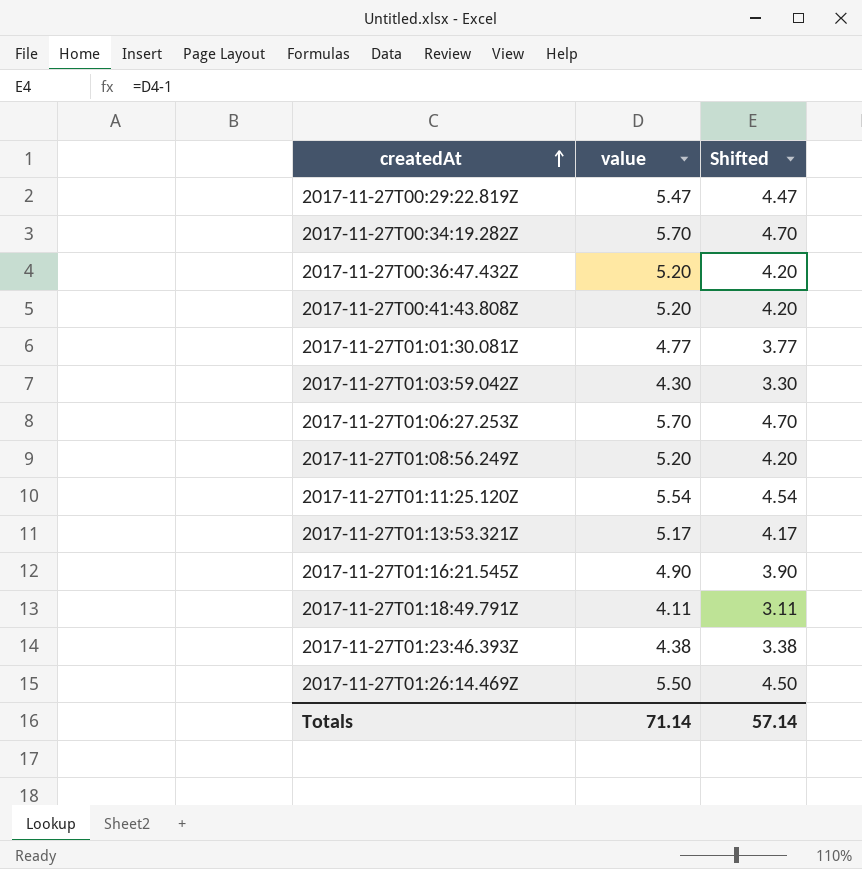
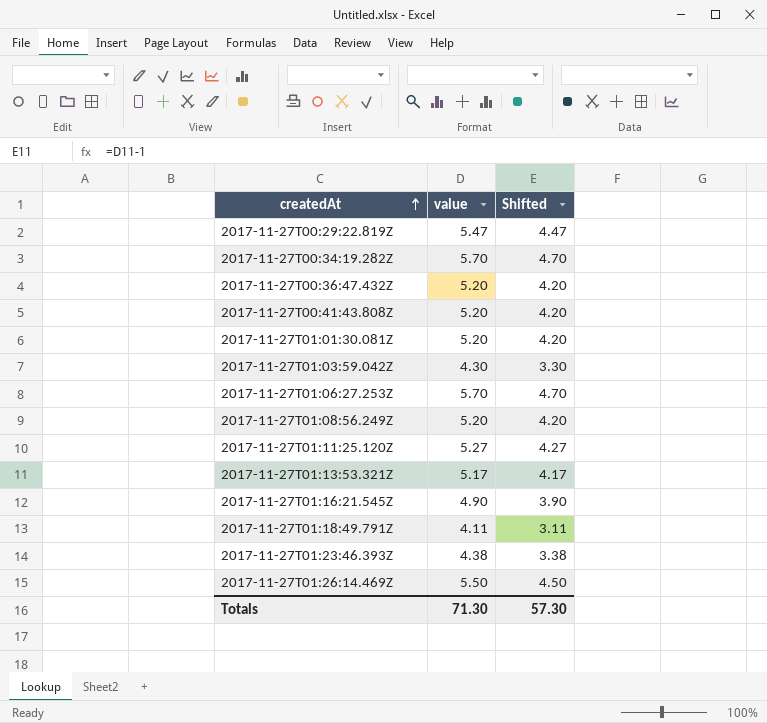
2017-11-27T01:01:30.081Z | value: 4.77 -> 5.20
2017-11-27T01:01:30.081Z | Shifted: 3.77 -> 4.20
2017-11-27T01:11:25.120Z | value: 5.54 -> 5.27
2017-11-27T01:11:25.120Z | Shifted: 4.54 -> 4.27
Totals | value: 71.14 -> 71.30
Totals | Shifted: 57.14 -> 57.30

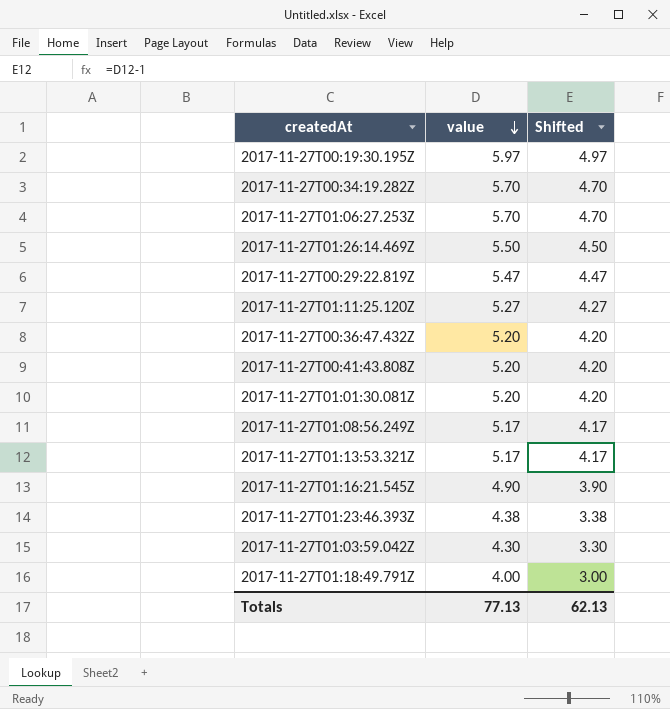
row order: createdAt ascending -> value descending
row 2017-11-27T00:19:30.195Z: none -> 5.97 | 4.97
2017-11-27T01:08:56.249Z | value: 5.20 -> 5.17
2017-11-27T01:08:56.249Z | Shifted: 4.20 -> 4.17
2017-11-27T01:18:49.791Z | value: 4.11 -> 4.00
2017-11-27T01:18:49.791Z | Shifted: 3.11 -> 3.00
Totals | value: 71.30 -> 77.13
Totals | Shifted: 57.30 -> 62.13

